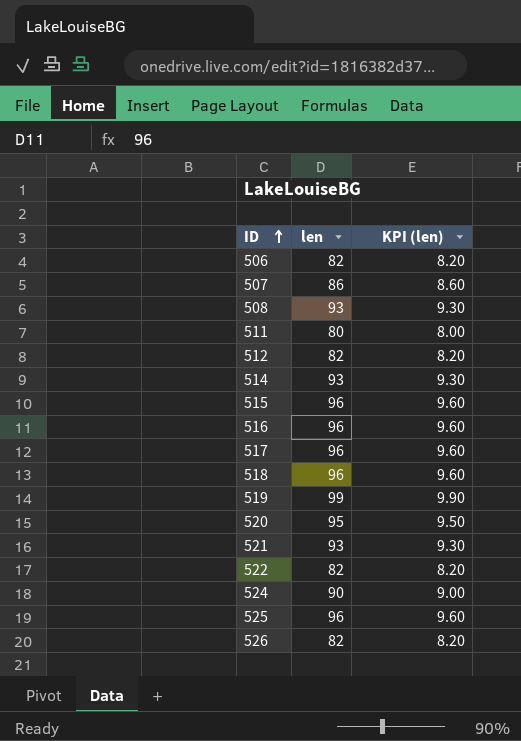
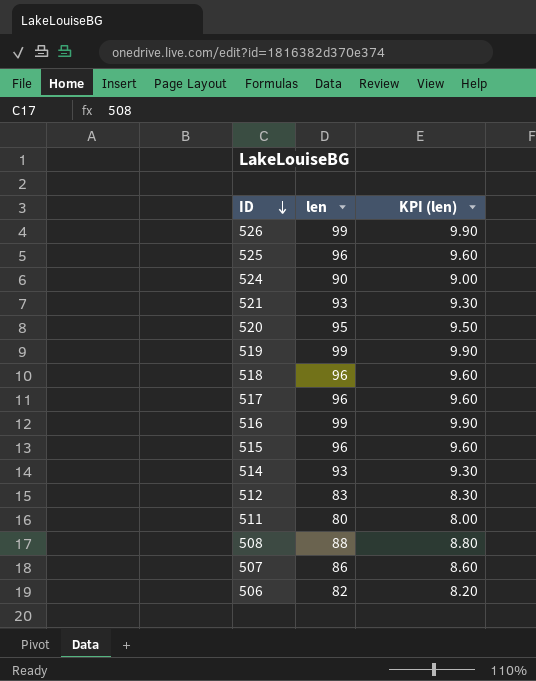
row order: ID ascending -> ID descending
row 522: 82 | 8.20 -> none
526 | len: 82 -> 99
526 | KPI (len): 8.20 -> 9.90
516 | len: 96 -> 99
516 | KPI (len): 9.60 -> 9.90
512 | len: 82 -> 83
512 | KPI (len): 8.20 -> 8.30
508 | len: 93 -> 88
508 | KPI (len): 9.30 -> 8.80

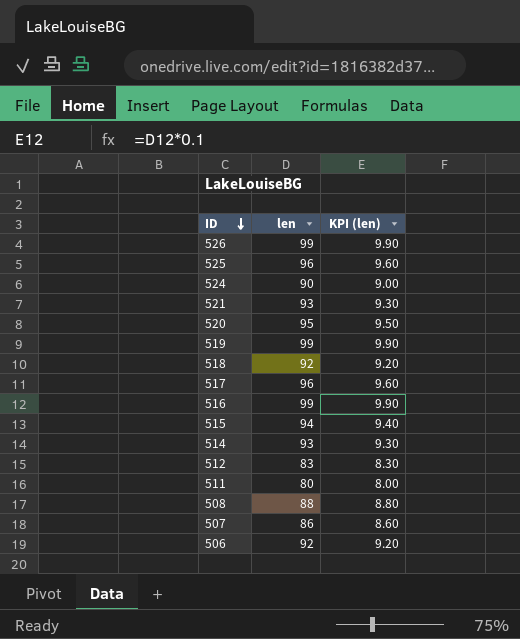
518 | len: 96 -> 92
518 | KPI (len): 9.60 -> 9.20
515 | len: 96 -> 94
515 | KPI (len): 9.60 -> 9.40
506 | len: 82 -> 92
506 | KPI (len): 8.20 -> 9.20

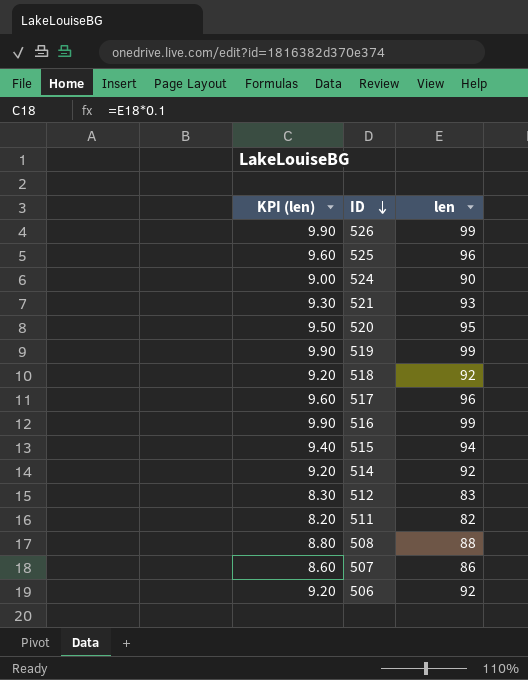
column KPI (len) | position: 3 -> 1
514 | KPI (len): 9.30 -> 9.20
514 | len: 93 -> 92
511 | KPI (len): 8.00 -> 8.20
511 | len: 80 -> 82

